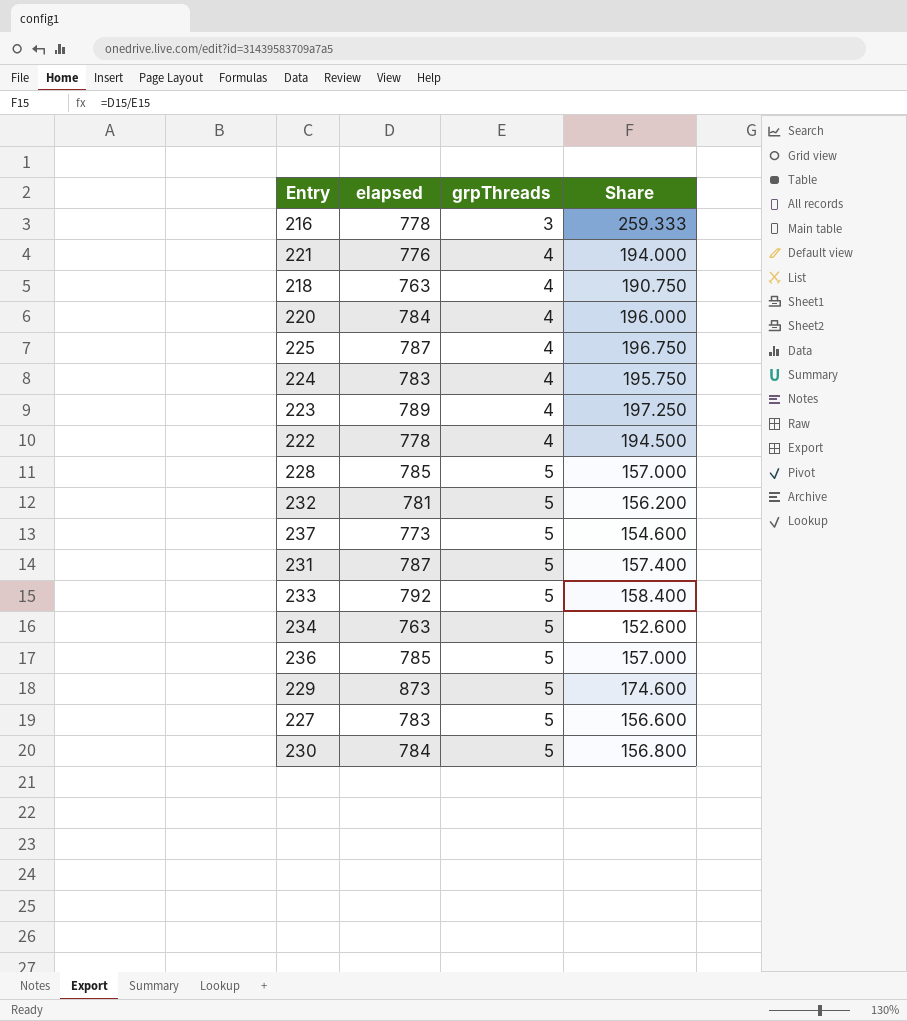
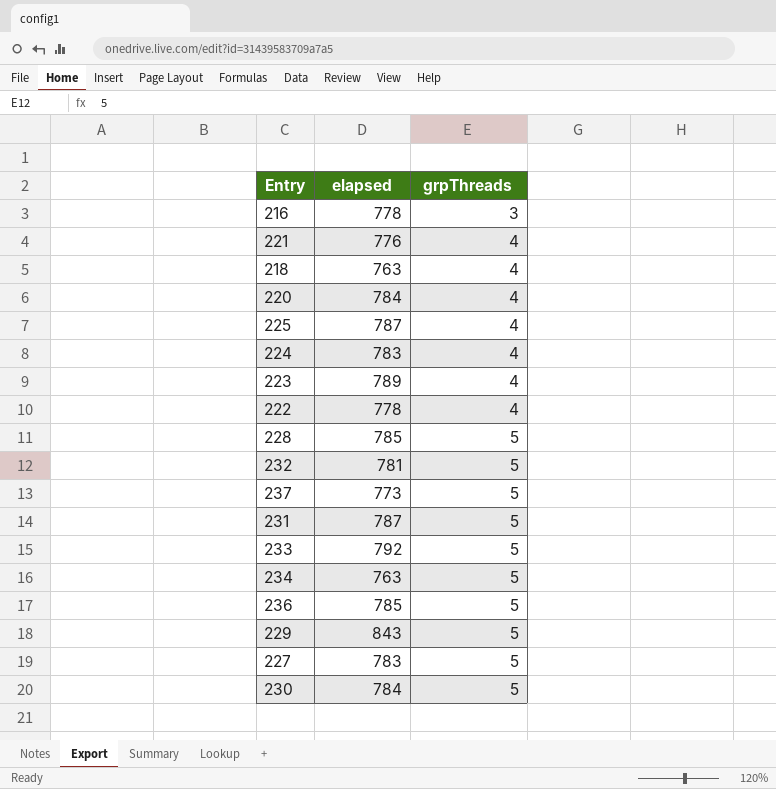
column Share | formula: [elapsed] / [grpThreads] -> none
229 | elapsed: 873 -> 843

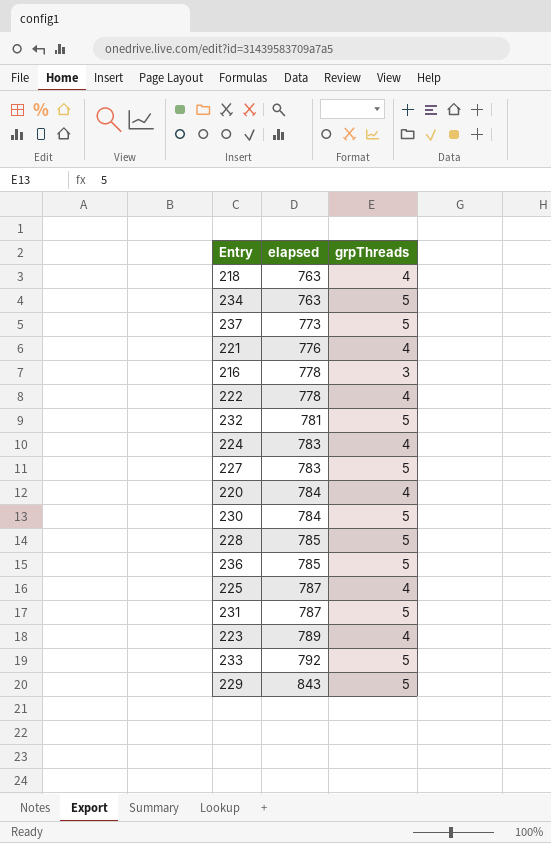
row order: grpThreads ascending -> elapsed ascending

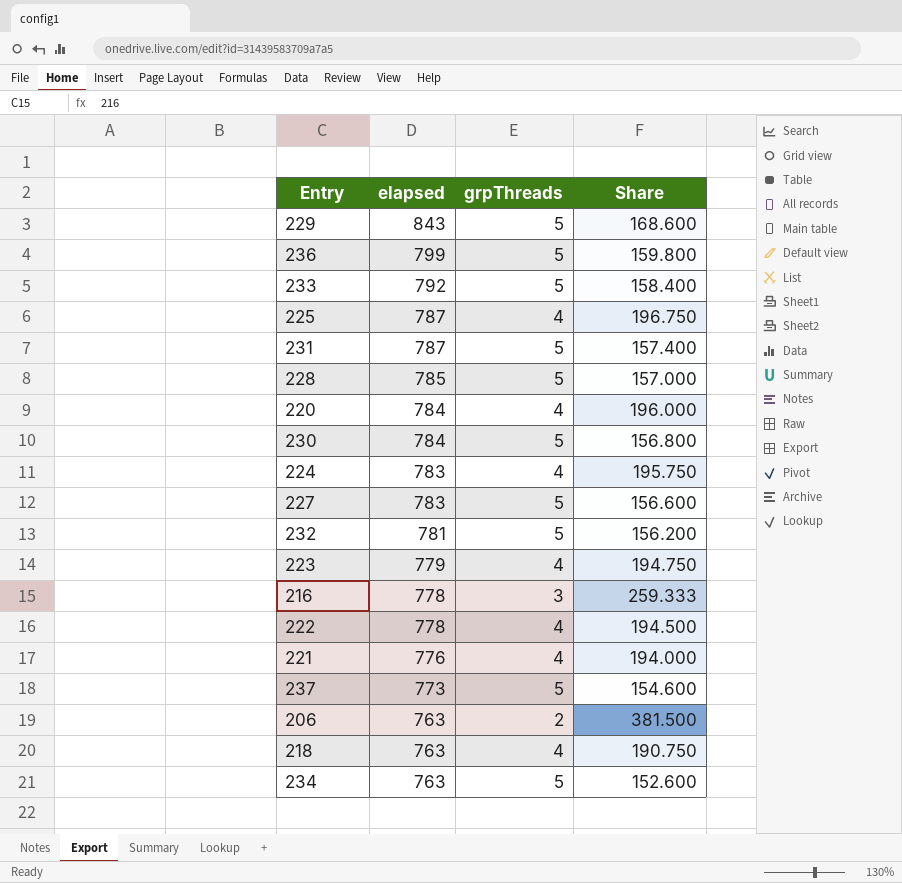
row order: elapsed ascending -> elapsed descending
column Share | formula: none -> [elapsed] / [grpThreads]
236 | elapsed: 785 -> 799
223 | elapsed: 789 -> 779
row 206: none -> 763 | 2 | 381.500

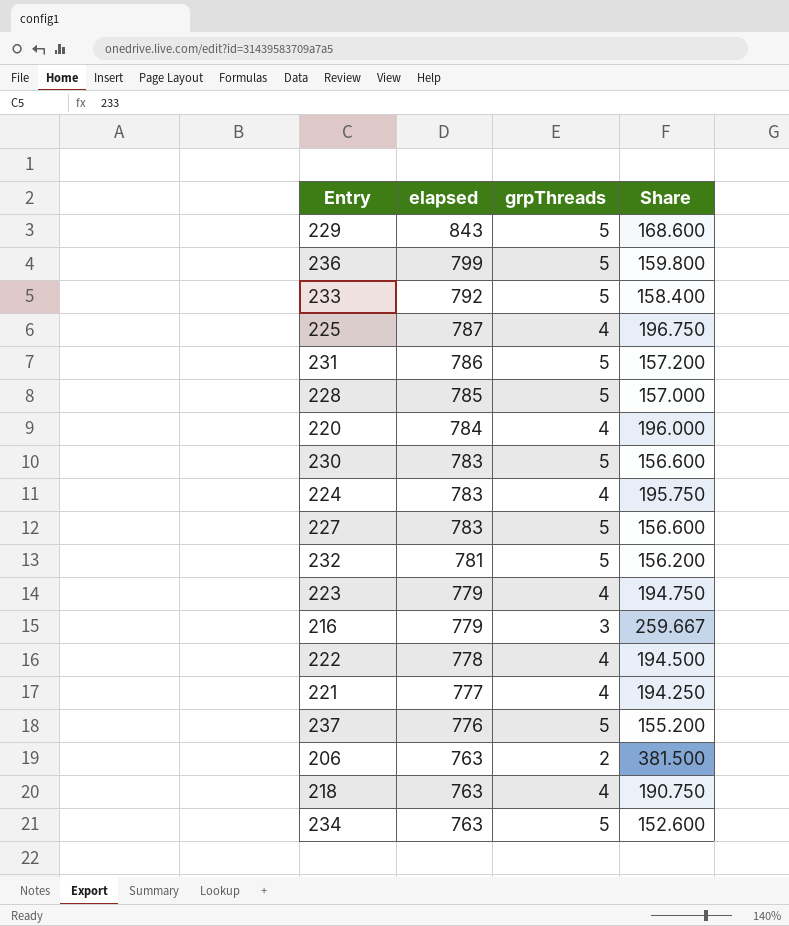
231 | elapsed: 787 -> 786
231 | Share: 157.400 -> 157.200
230 | elapsed: 784 -> 783
230 | Share: 156.800 -> 156.600
216 | elapsed: 778 -> 779
216 | Share: 259.333 -> 259.667
221 | elapsed: 776 -> 777
221 | Share: 194.000 -> 194.250
237 | elapsed: 773 -> 776
237 | Share: 154.600 -> 155.200

